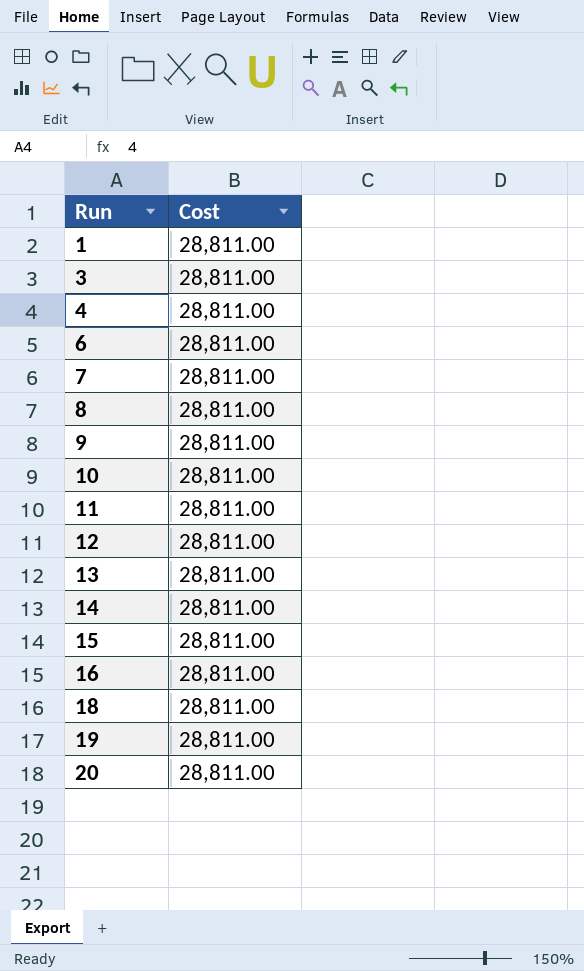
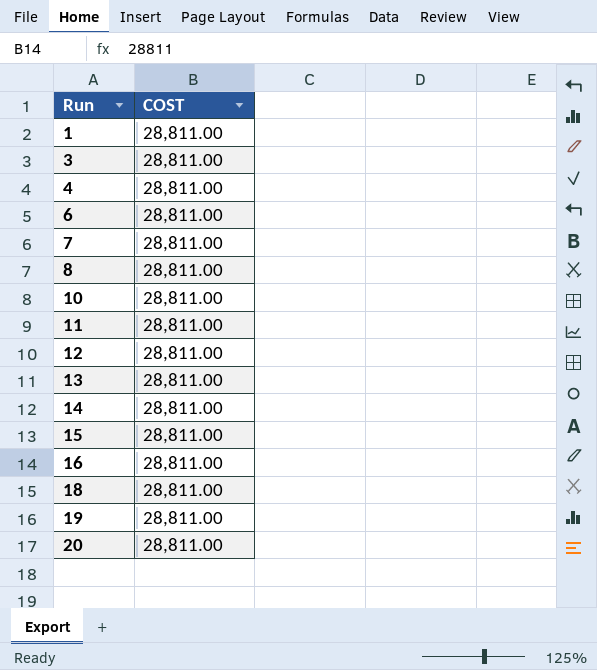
column name: Cost -> COST
row 9: 28,811.00 -> none

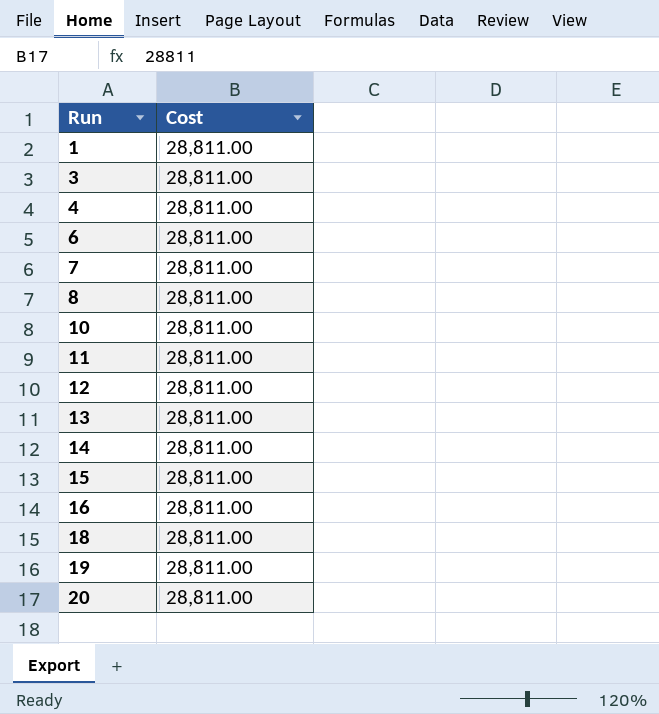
column name: COST -> Cost

